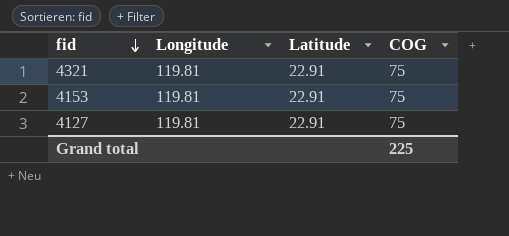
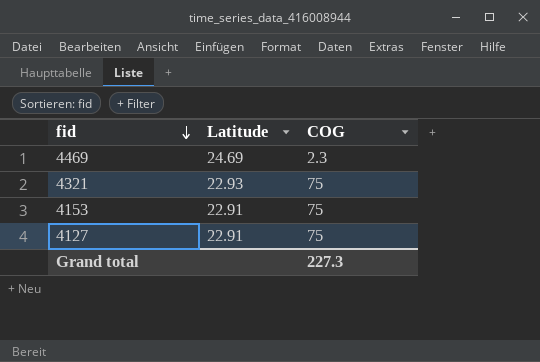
column Longitude | position: 2 -> none
row 4469: none -> 24.69 | 2.3
4321 | Latitude: 22.91 -> 22.93
Grand total | COG: 225 -> 227.3

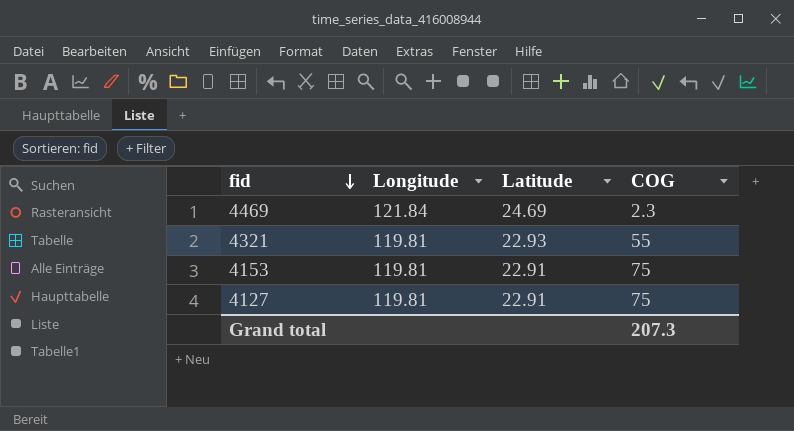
column Longitude | position: none -> 2
4321 | COG: 75 -> 55
Grand total | COG: 227.3 -> 207.3

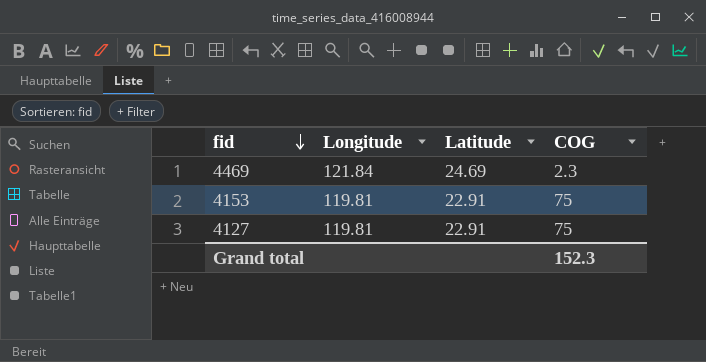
row 4321: 119.81 | 22.93 | 55 -> none
Grand total | COG: 207.3 -> 152.3

